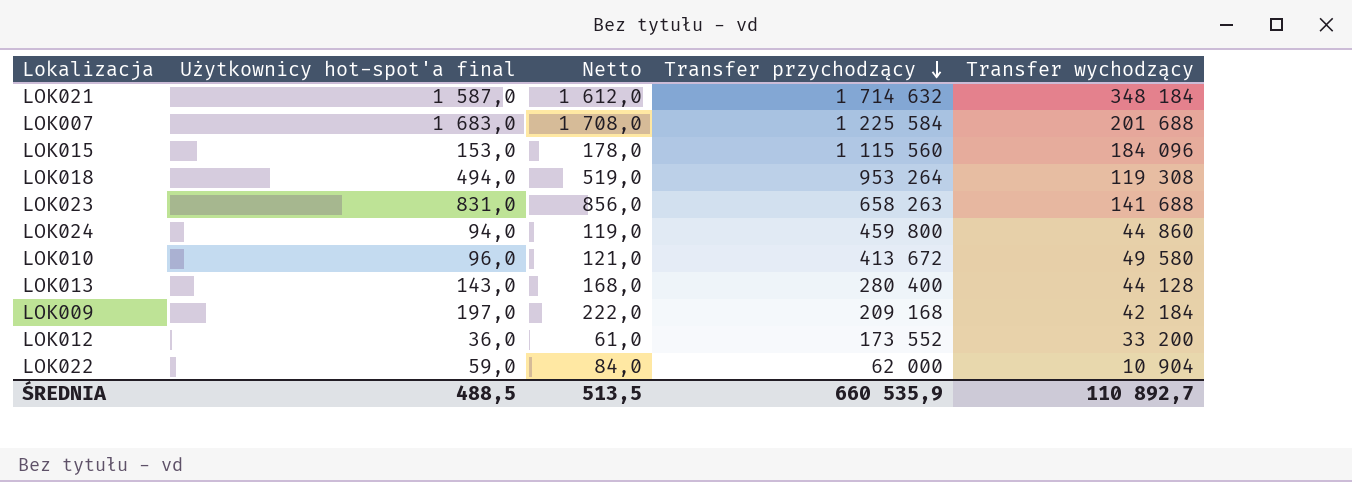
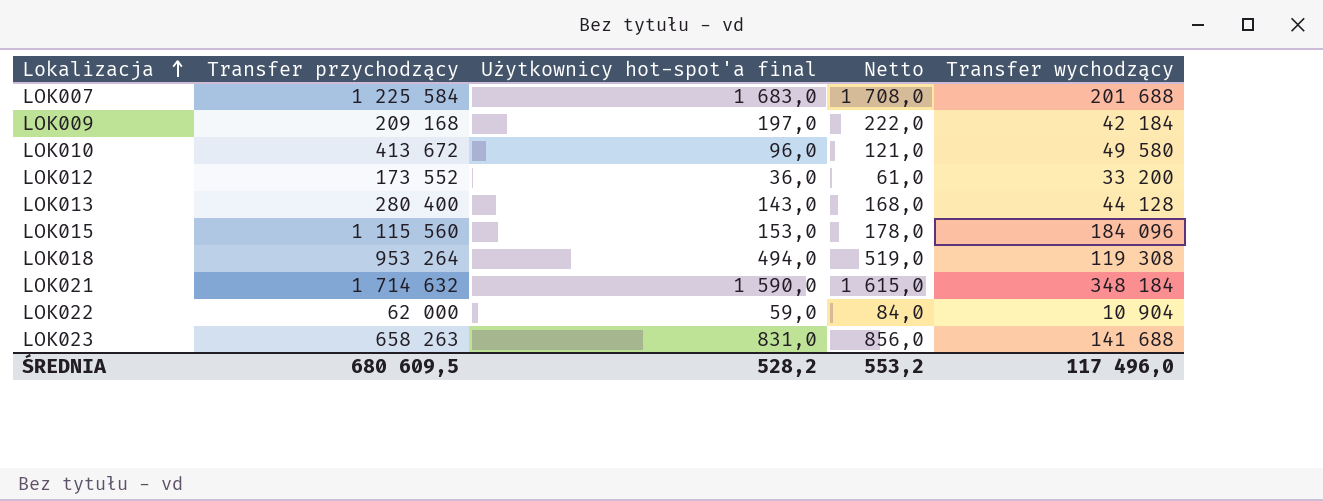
row order: Transfer przychodzący descending -> Lokalizacja ascending
column Transfer przychodzący | position: 4 -> 2
row LOK024: 94,0 | 119,0 | 459 800 | 44 860 -> none
LOK021 | Użytkownicy hot-spot'a final: 1 587,0 -> 1 590,0
LOK021 | Netto: 1 612,0 -> 1 615,0
ŚREDNIA | Transfer przychodzący: 660 535,9 -> 680 609,5
ŚREDNIA | Użytkownicy hot-spot'a final: 488,5 -> 528,2
ŚREDNIA | Netto: 513,5 -> 553,2
ŚREDNIA | Transfer wychodzący: 110 892,7 -> 117 496,0

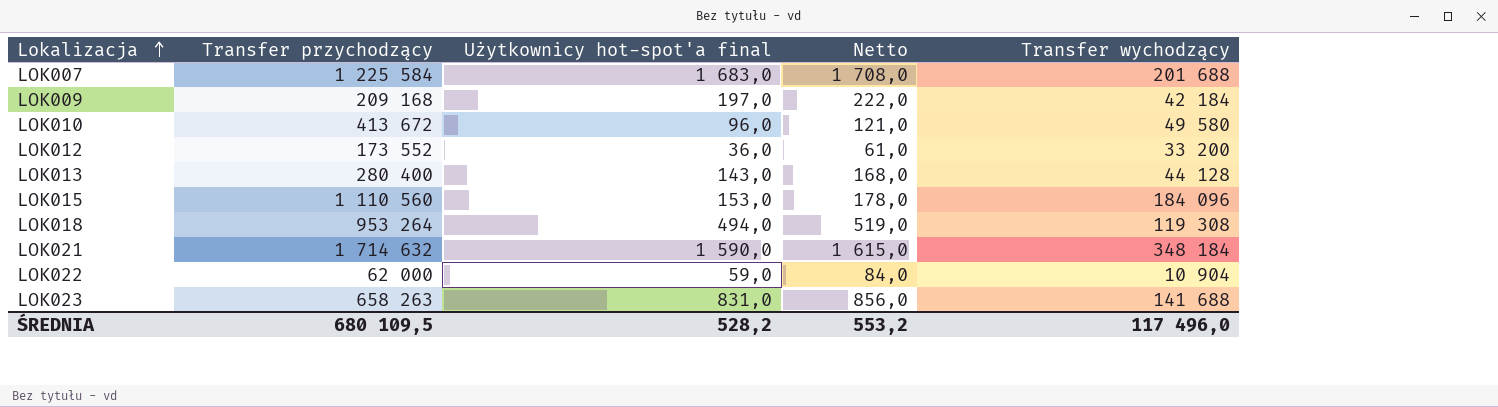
LOK015 | Transfer przychodzący: 1 115 560 -> 1 110 560
ŚREDNIA | Transfer przychodzący: 680 609,5 -> 680 109,5

